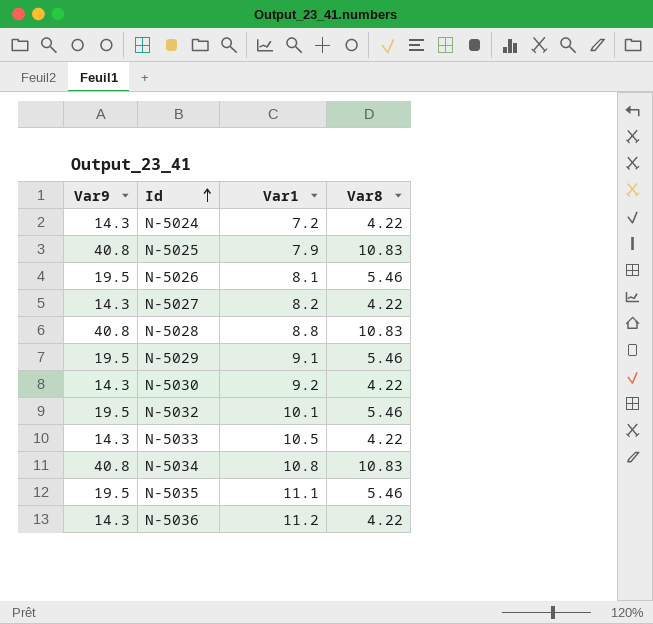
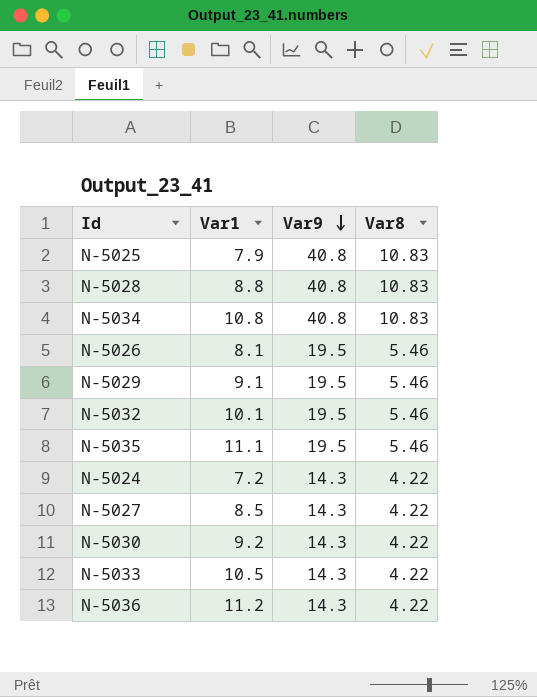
row order: Id ascending -> Var9 descending
column Var9 | position: 1 -> 3
N-5027 | Var1: 8.2 -> 8.5

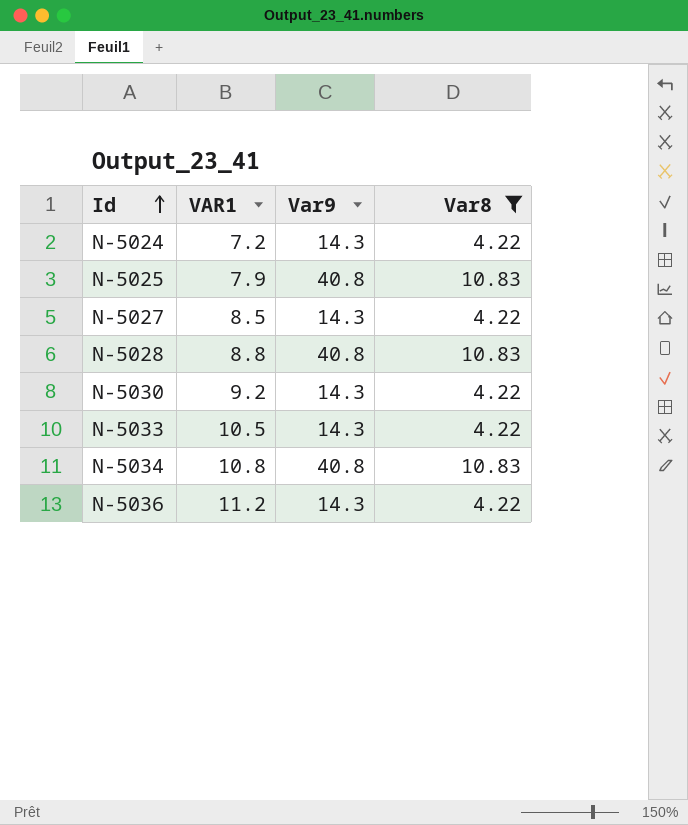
filter: none -> Var8 != 5.46
row order: Var9 descending -> Id ascending
column name: Var1 -> VAR1

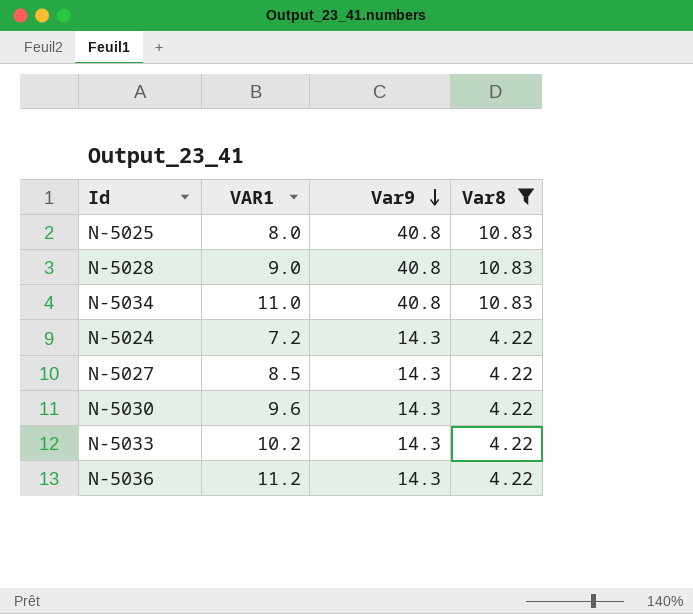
row order: Id ascending -> Var9 descending
N-5025 | VAR1: 7.9 -> 8.0
N-5028 | VAR1: 8.8 -> 9.0
N-5034 | VAR1: 10.8 -> 11.0
N-5030 | VAR1: 9.2 -> 9.6
N-5033 | VAR1: 10.5 -> 10.2

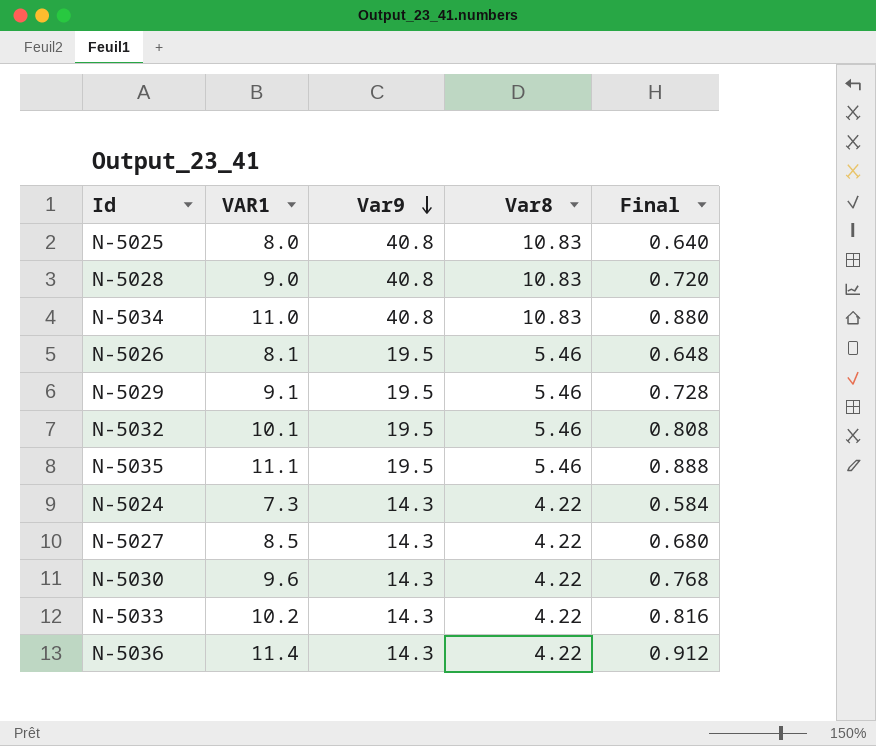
filter: Var8 != 5.46 -> none
column Final | formula: none -> [VAR1] * 0.08
N-5024 | VAR1: 7.2 -> 7.3
N-5036 | VAR1: 11.2 -> 11.4

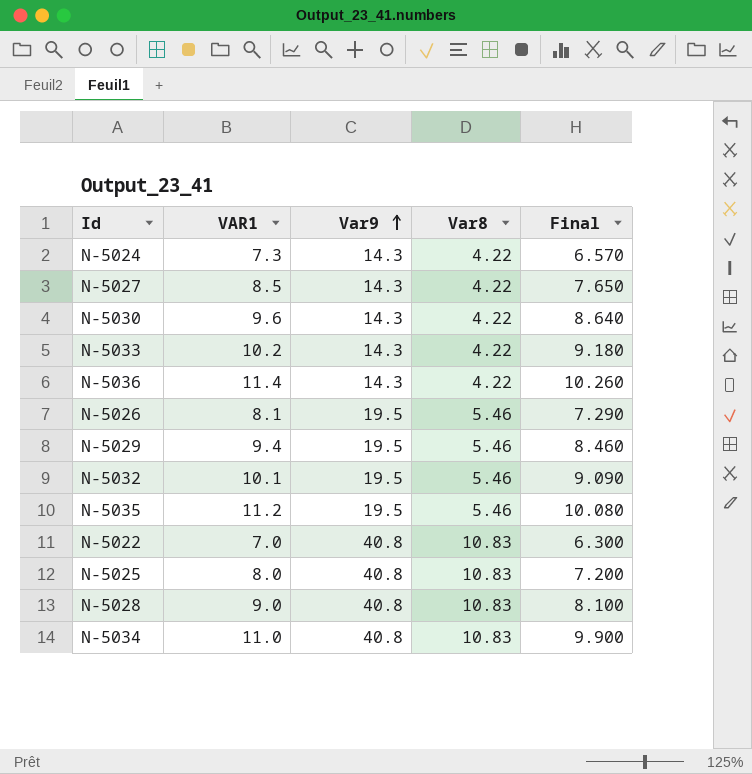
row order: Var9 descending -> Var9 ascending
column Final | formula: [VAR1] * 0.08 -> [VAR1] * 0.9
N-5029 | VAR1: 9.1 -> 9.4
N-5035 | VAR1: 11.1 -> 11.2
row N-5022: none -> 7.0 | 40.8 | 10.83 | 6.300

